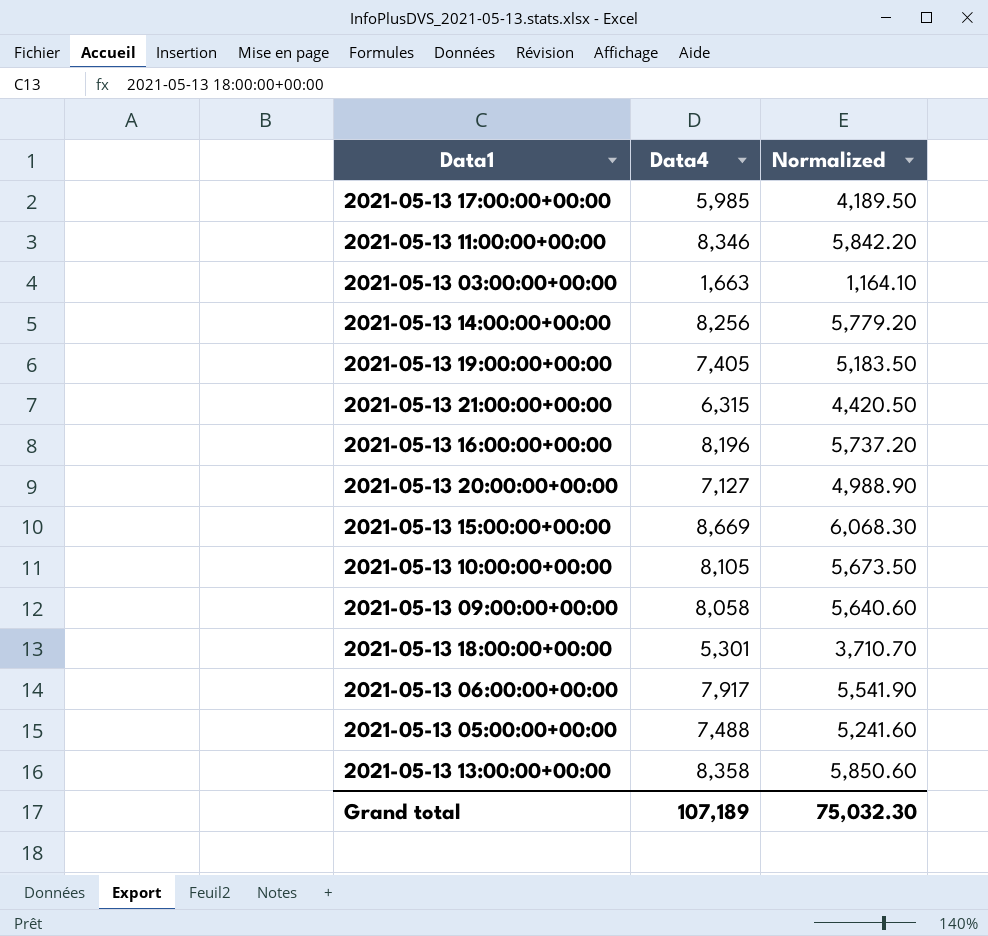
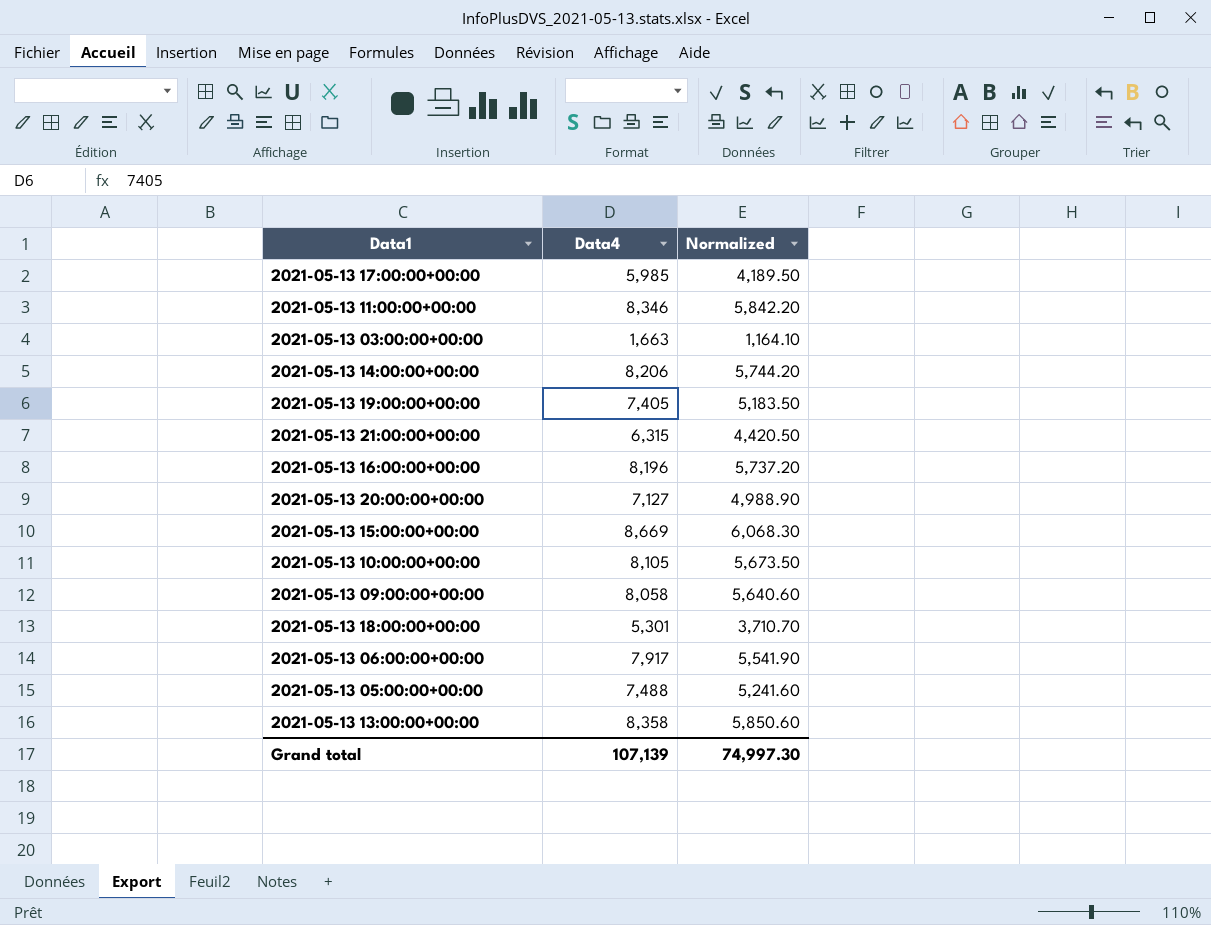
2021-05-13 14:00:00+00:00 | Data4: 8,256 -> 8,206
2021-05-13 14:00:00+00:00 | Normalized: 5,779.20 -> 5,744.20
Grand total | Data4: 107,189 -> 107,139
Grand total | Normalized: 75,032.30 -> 74,997.30

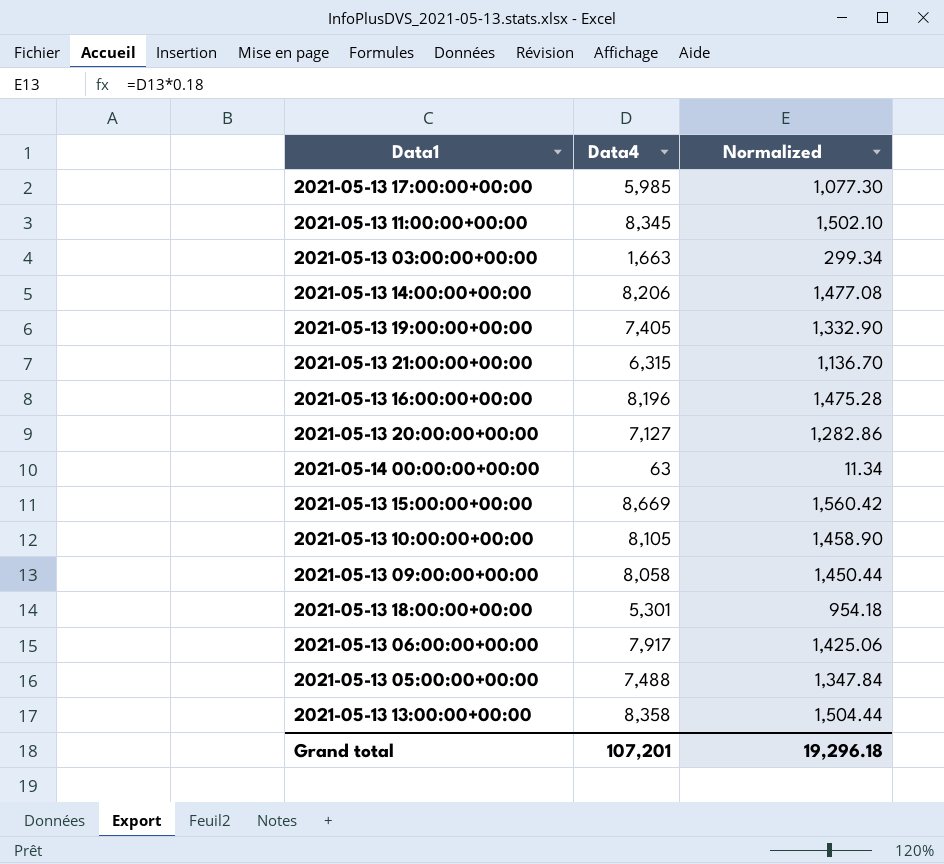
column Normalized | formula: [Data4] * 0.7 -> [Data4] * 0.18
2021-05-13 11:00:00+00:00 | Data4: 8,346 -> 8,345
row 2021-05-14 00:00:00+00:00: none -> 63 | 11.34
Grand total | Data4: 107,139 -> 107,201
Grand total | Normalized: 74,997.30 -> 19,296.18

